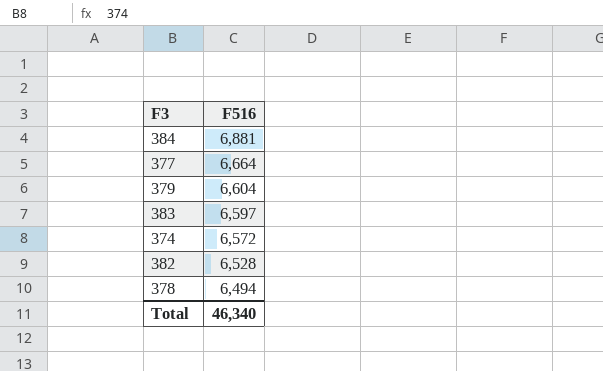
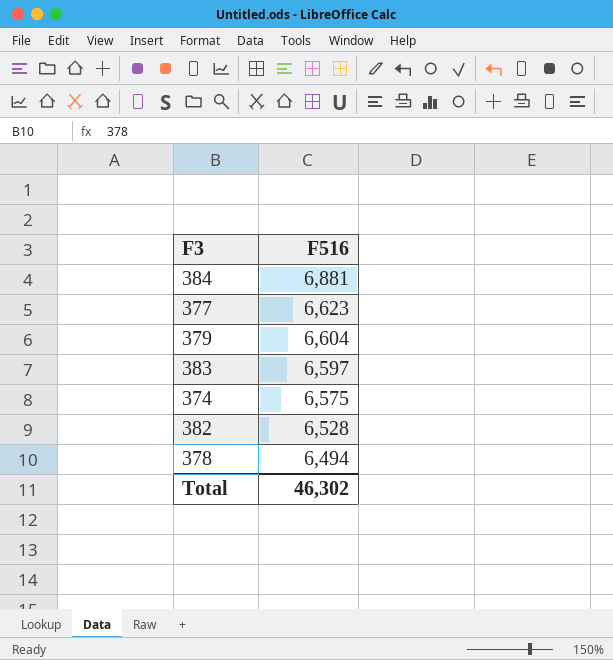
377 | F516: 6,664 -> 6,623
374 | F516: 6,572 -> 6,575
Total | F516: 46,340 -> 46,302

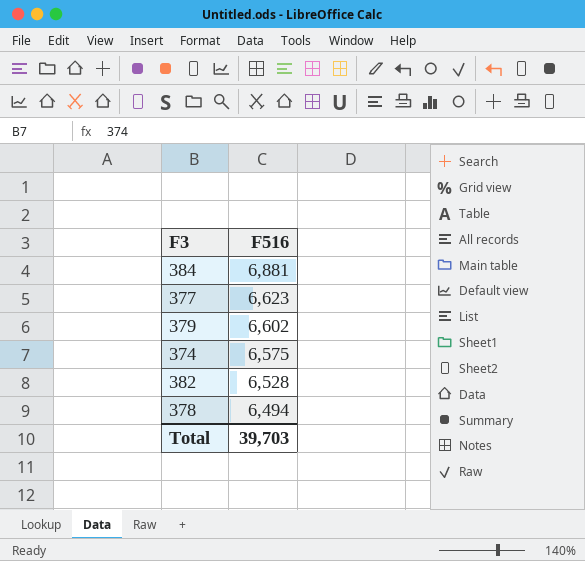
row 383: 6,597 -> none
379 | F516: 6,604 -> 6,602
Total | F516: 46,302 -> 39,703

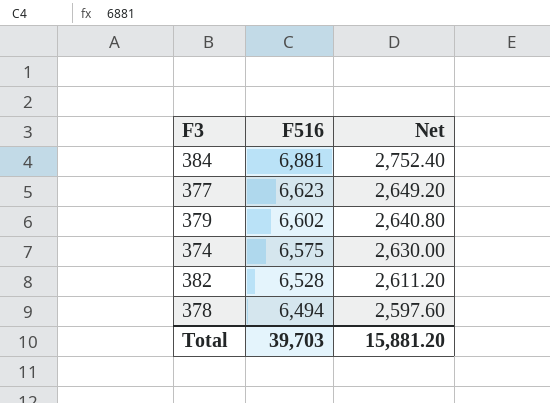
column Net | formula: none -> [F516] * 0.4

